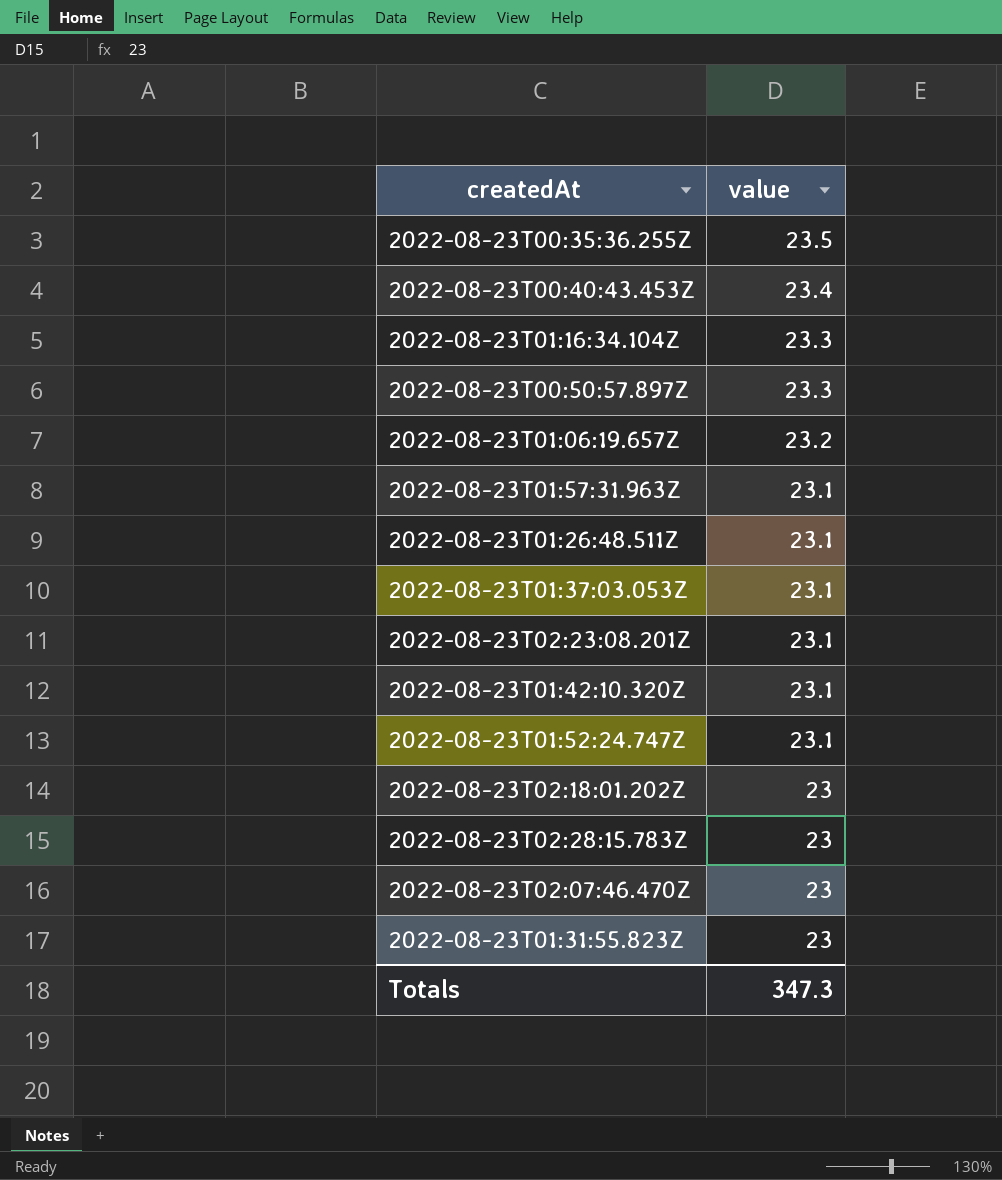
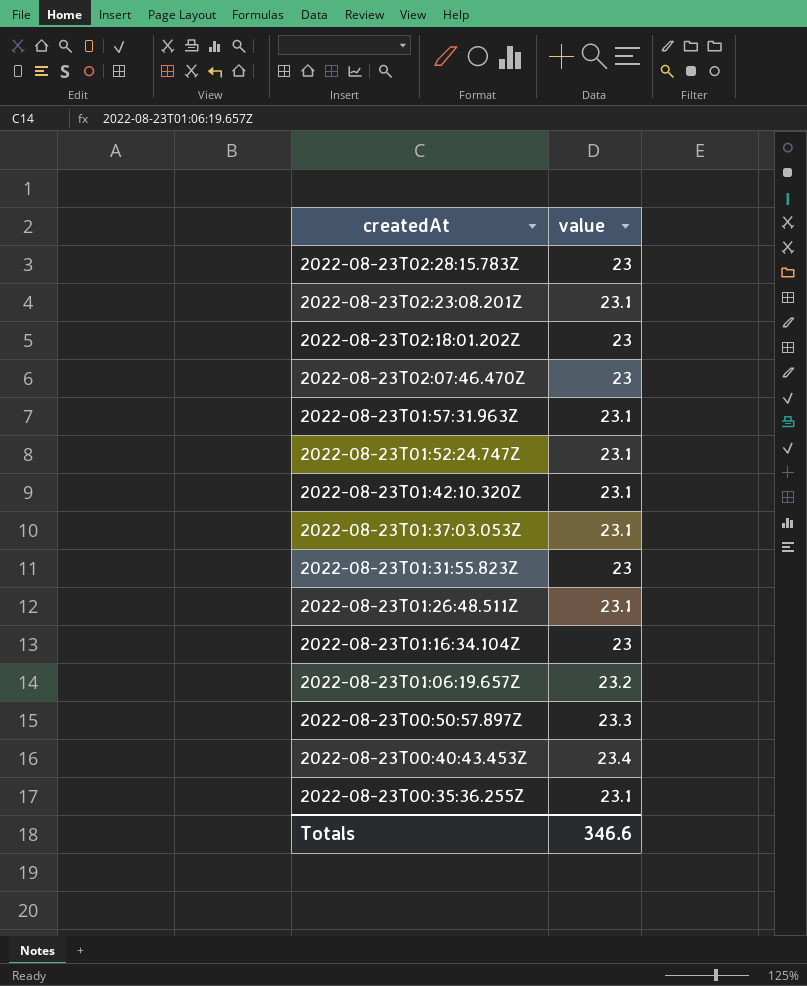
row order: value descending -> createdAt descending
2022-08-23T01:16:34.104Z | value: 23.3 -> 23
2022-08-23T00:35:36.255Z | value: 23.5 -> 23.1
Totals | value: 347.3 -> 346.6

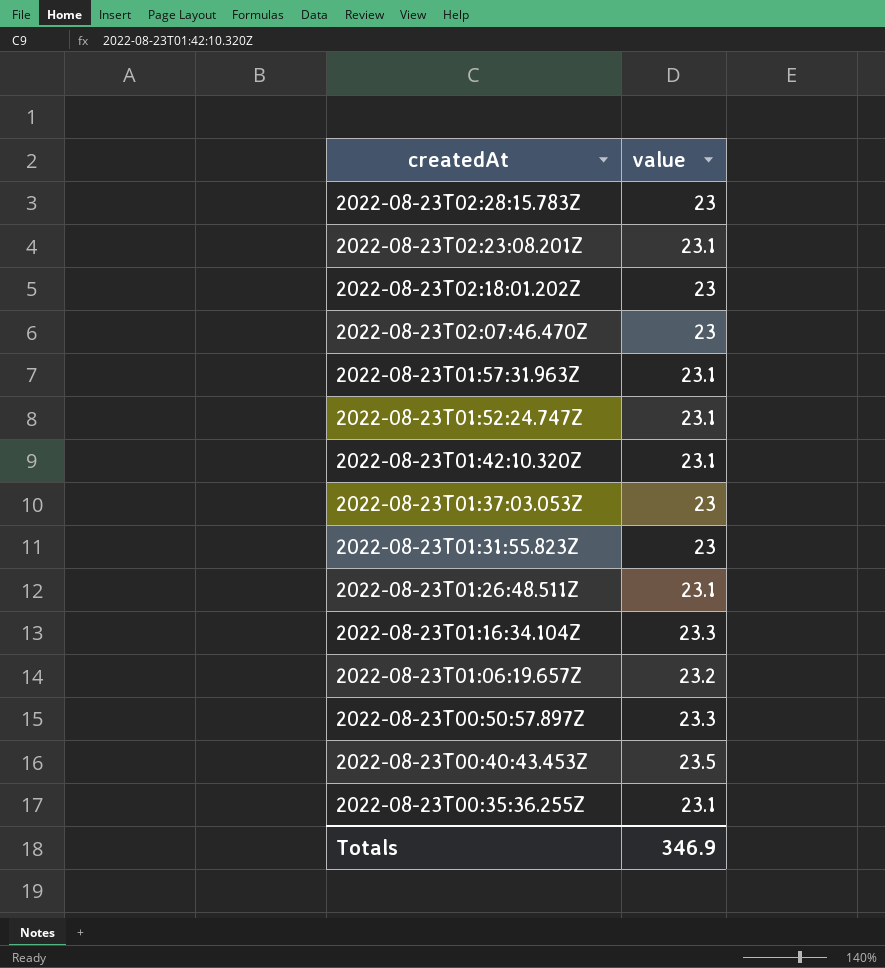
2022-08-23T01:37:03.053Z | value: 23.1 -> 23
2022-08-23T01:16:34.104Z | value: 23 -> 23.3
2022-08-23T00:40:43.453Z | value: 23.4 -> 23.5
Totals | value: 346.6 -> 346.9

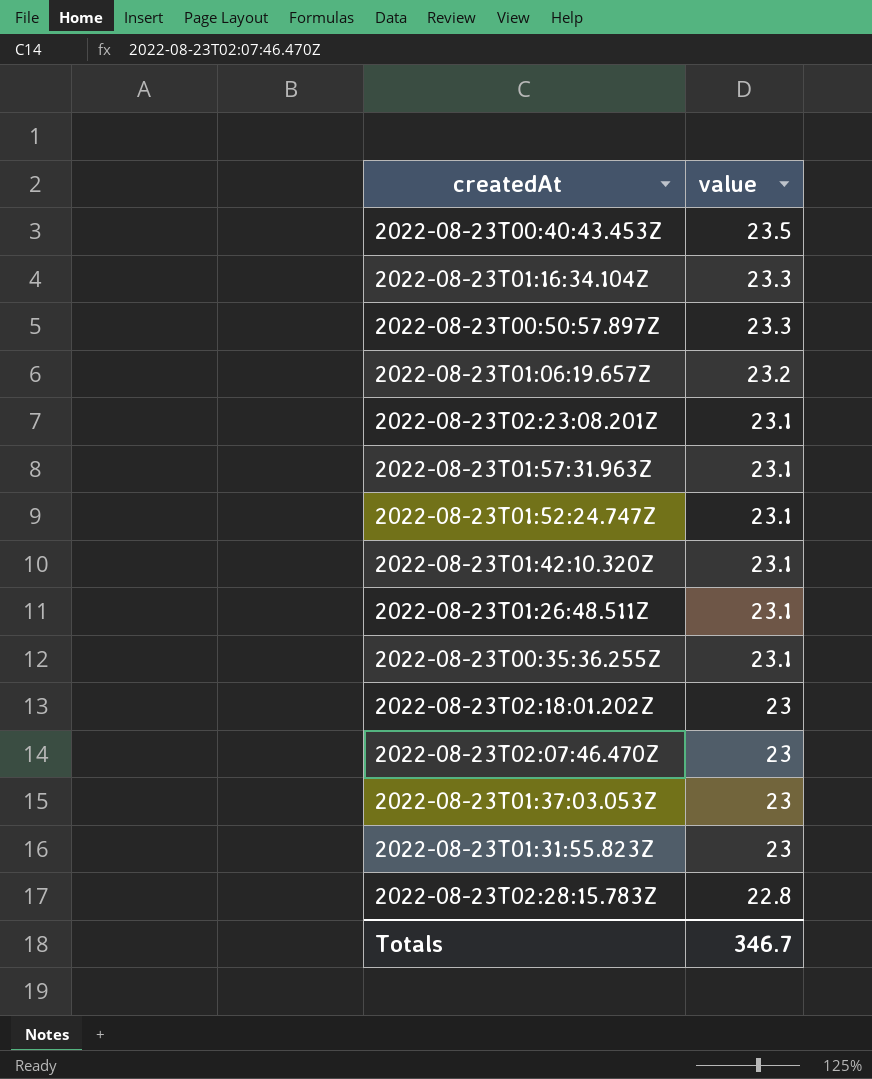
row order: createdAt descending -> value descending
2022-08-23T02:28:15.783Z | value: 23 -> 22.8
Totals | value: 346.9 -> 346.7

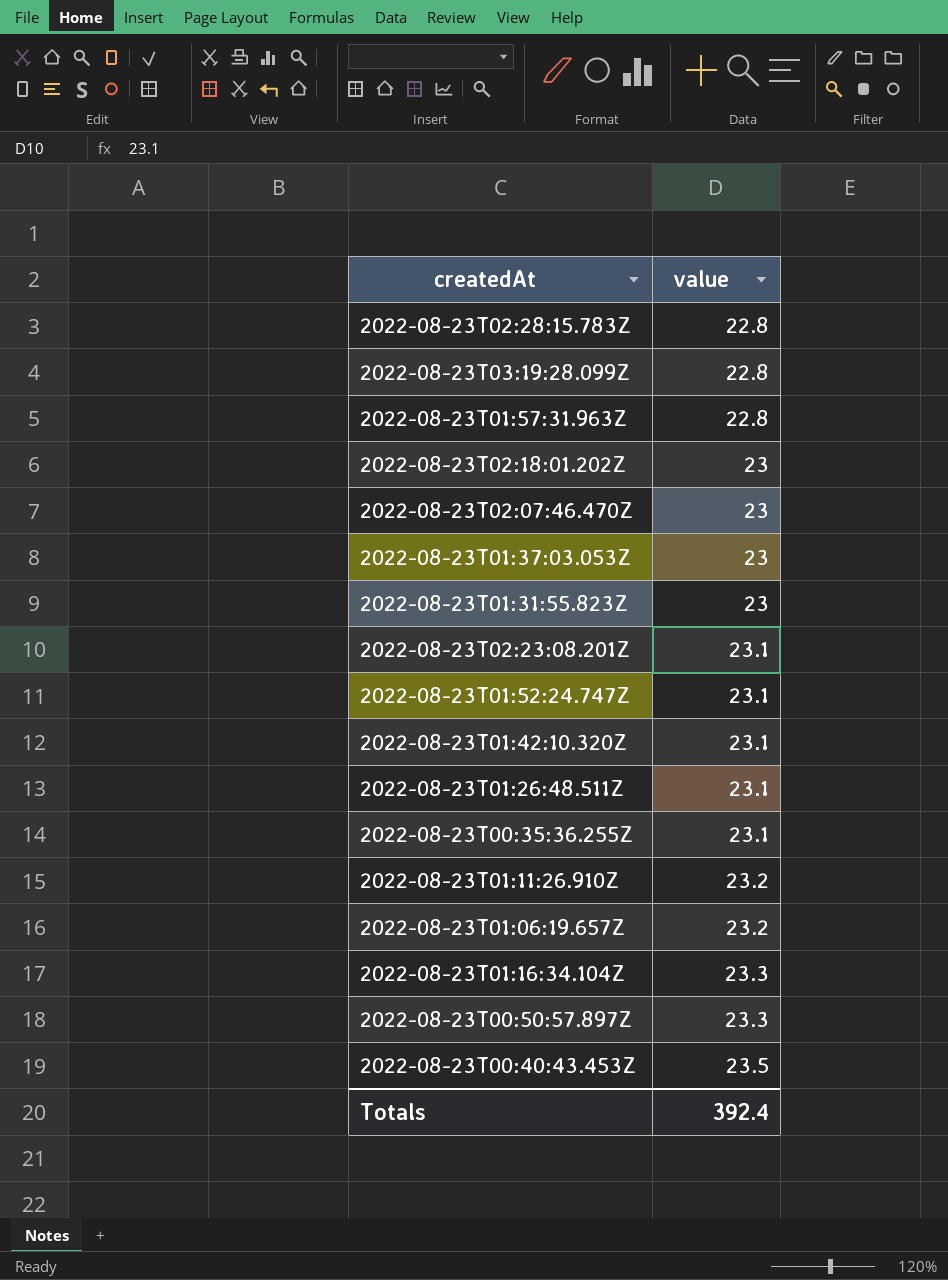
row order: value descending -> value ascending
row 2022-08-23T03:19:28.099Z: none -> 22.8
2022-08-23T01:57:31.963Z | value: 23.1 -> 22.8
row 2022-08-23T01:11:26.910Z: none -> 23.2
Totals | value: 346.7 -> 392.4

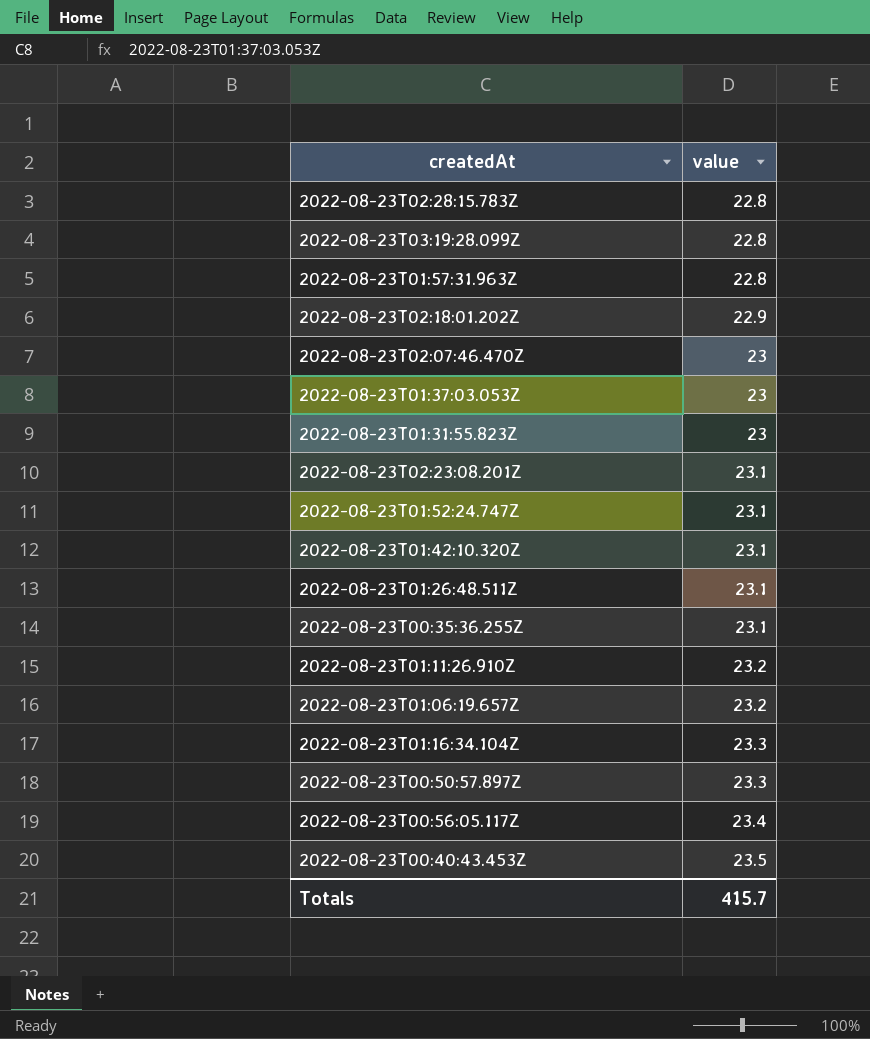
2022-08-23T02:18:01.202Z | value: 23 -> 22.9
row 2022-08-23T00:56:05.117Z: none -> 23.4
Totals | value: 392.4 -> 415.7

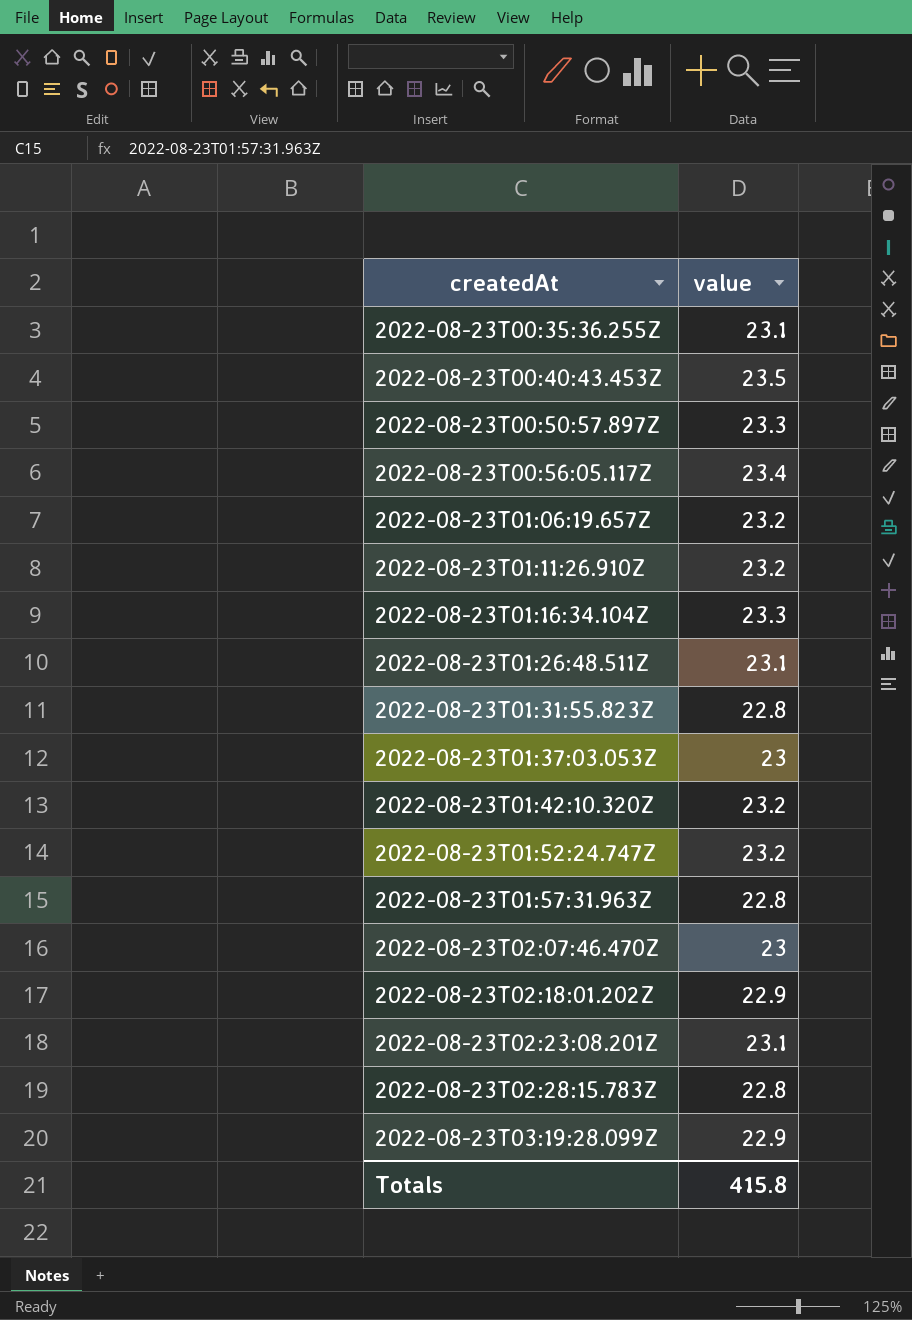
row order: value ascending -> createdAt ascending
2022-08-23T01:31:55.823Z | value: 23 -> 22.8
2022-08-23T01:42:10.320Z | value: 23.1 -> 23.2
2022-08-23T01:52:24.747Z | value: 23.1 -> 23.2
2022-08-23T03:19:28.099Z | value: 22.8 -> 22.9
Totals | value: 415.7 -> 415.8

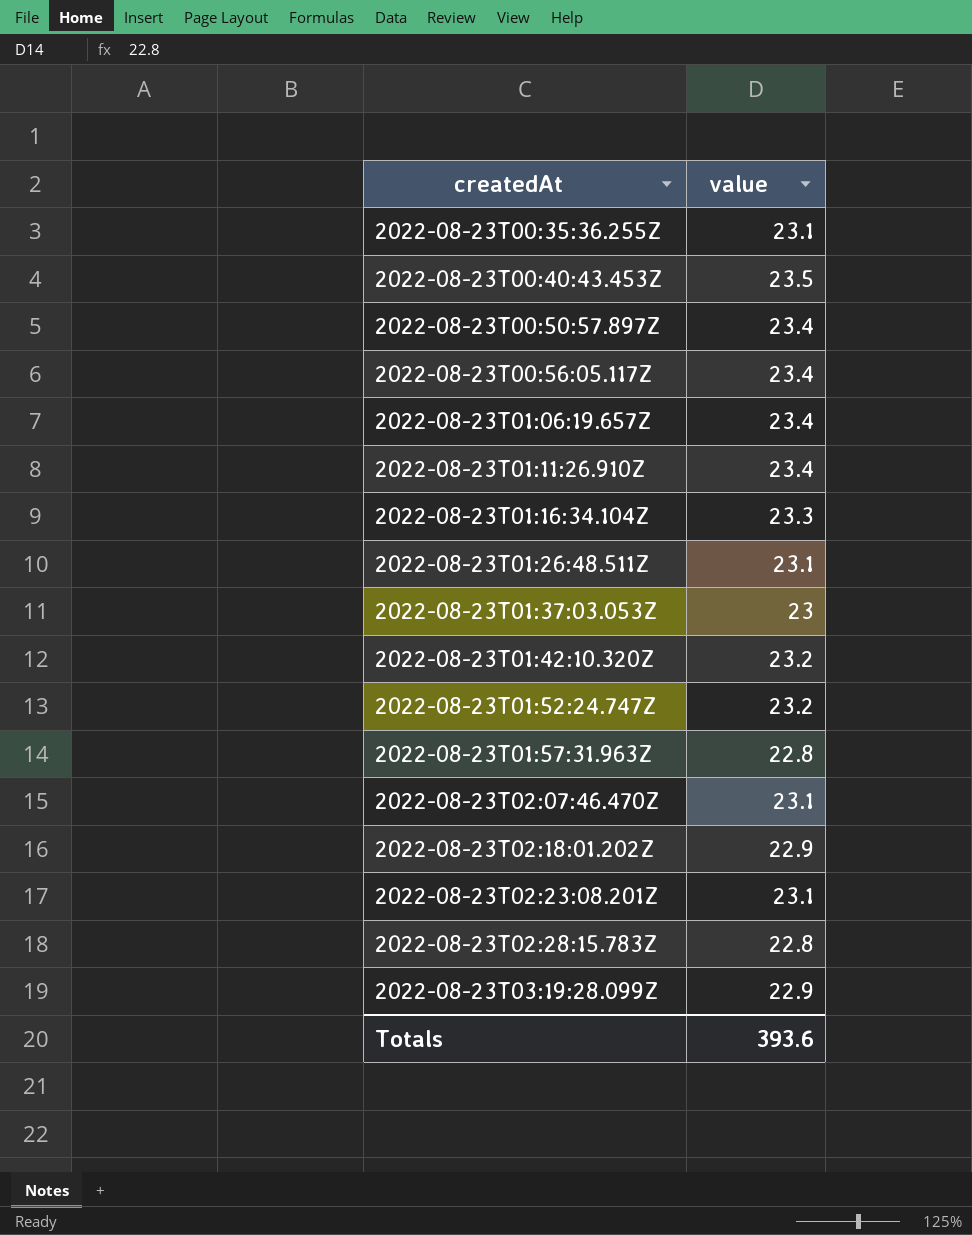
row 2022-08-23T01:31:55.823Z: 22.8 -> none
2022-08-23T00:50:57.897Z | value: 23.3 -> 23.4
2022-08-23T01:06:19.657Z | value: 23.2 -> 23.4
2022-08-23T01:11:26.910Z | value: 23.2 -> 23.4
2022-08-23T02:07:46.470Z | value: 23 -> 23.1
Totals | value: 415.8 -> 393.6

